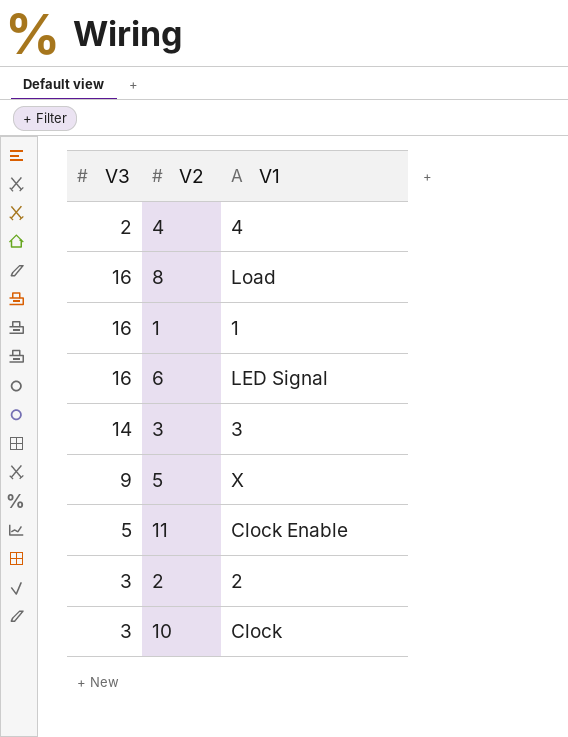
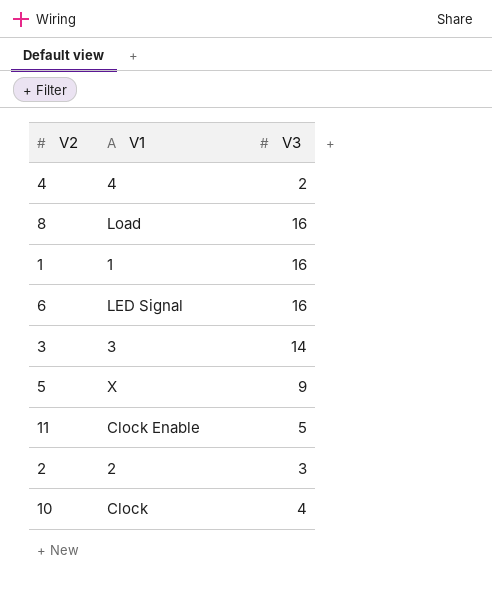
column V3 | position: 1 -> 3
10 | V3: 3 -> 4

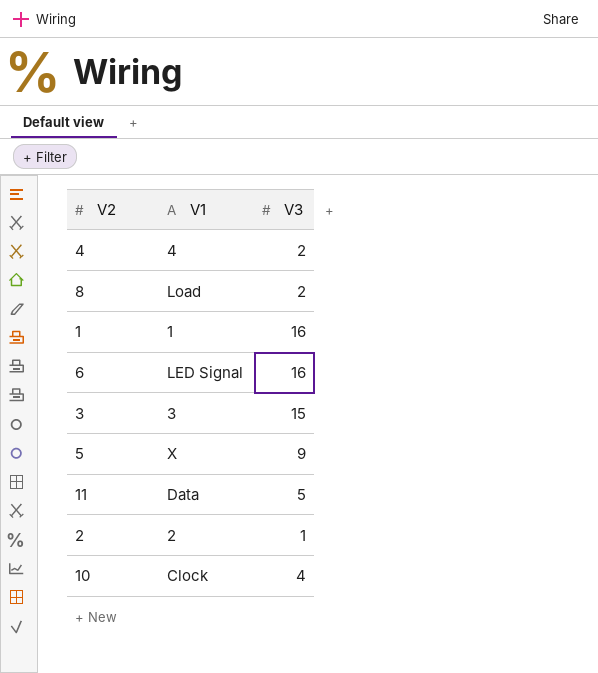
8 | V3: 16 -> 2
3 | V3: 14 -> 15
11 | V1: Clock Enable -> Data
2 | V3: 3 -> 1

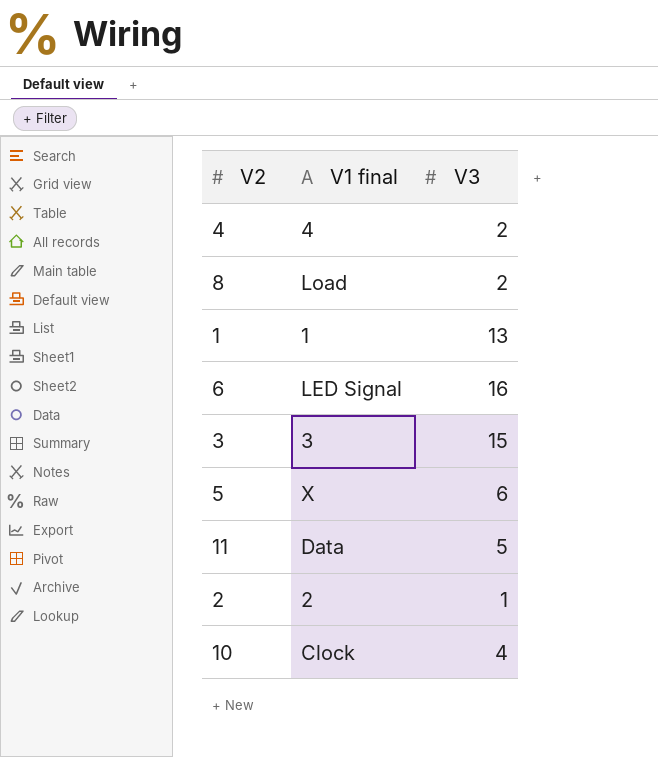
column name: V1 -> V1 final
1 | V3: 16 -> 13
5 | V3: 9 -> 6

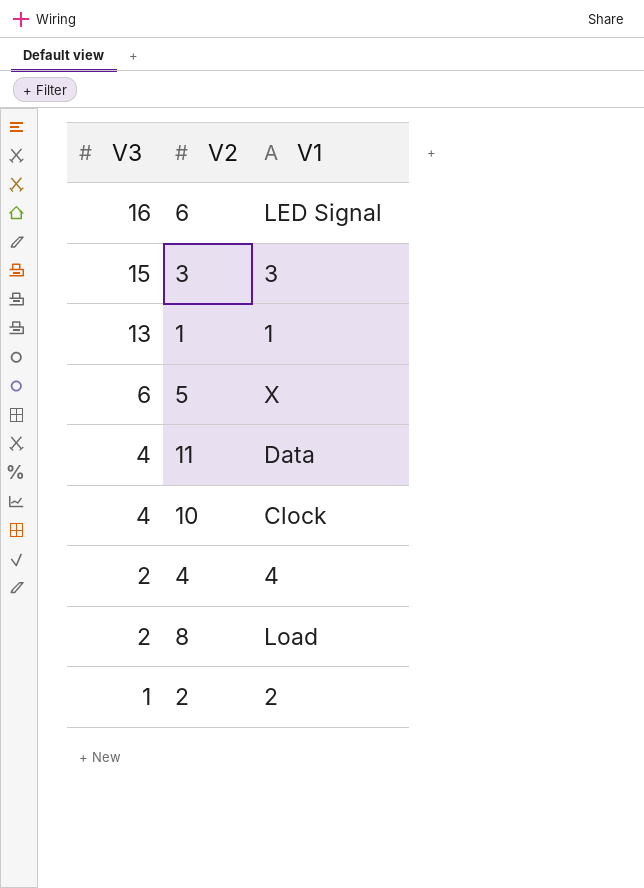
row order: none -> V3 descending
column V3 | position: 3 -> 1
column name: V1 final -> V1
11 | V3: 5 -> 4

